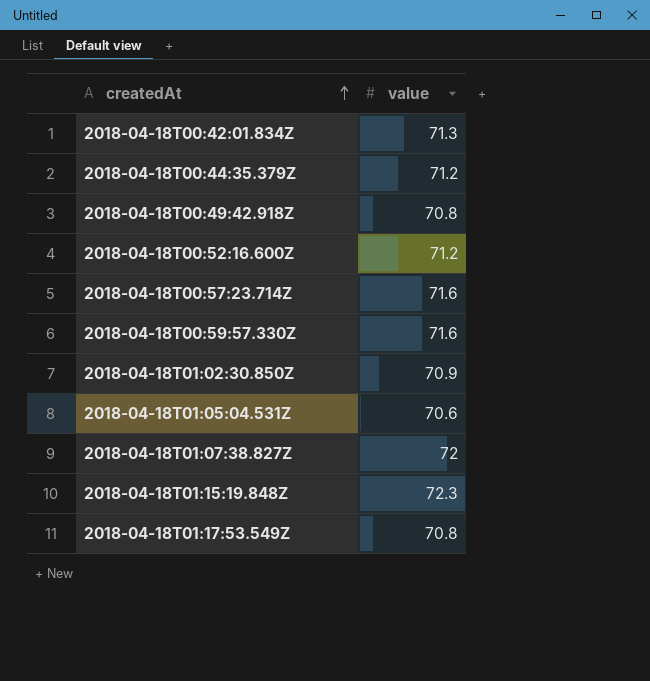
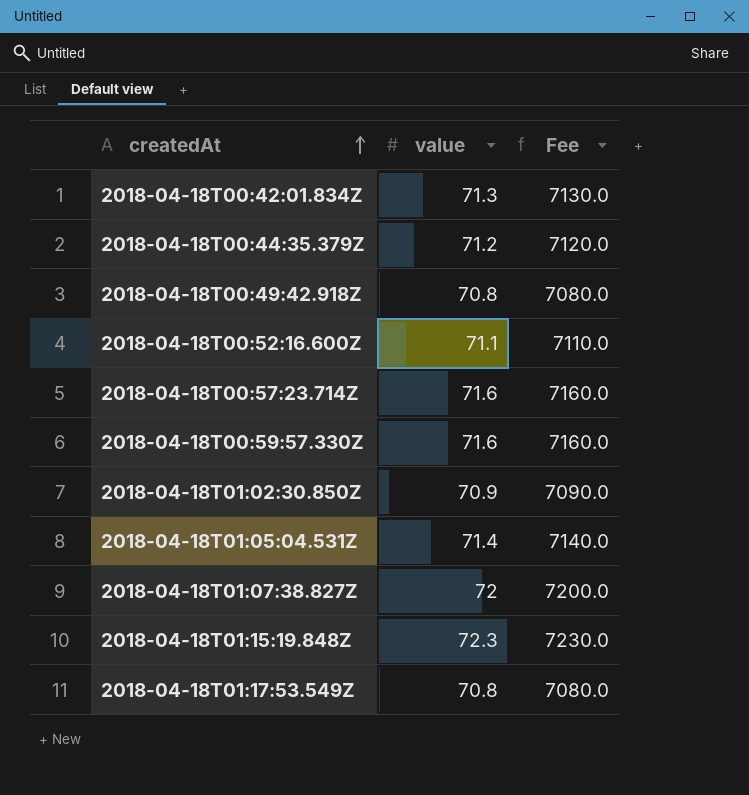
column Fee | formula: none -> [value] * 100
2018-04-18T00:52:16.600Z | value: 71.2 -> 71.1
2018-04-18T01:05:04.531Z | value: 70.6 -> 71.4

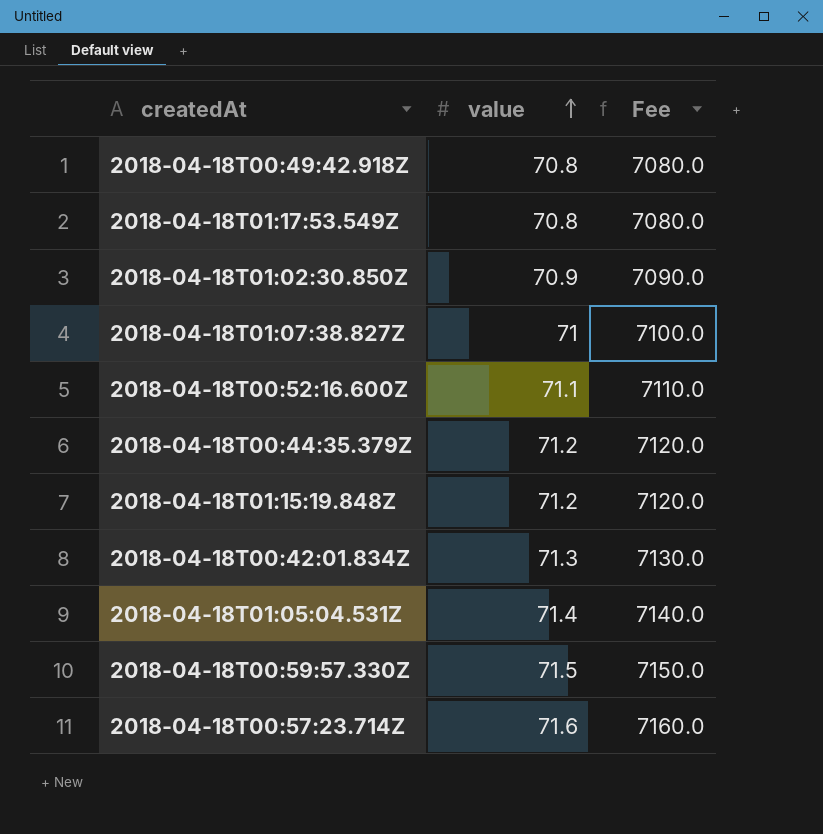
row order: createdAt ascending -> value ascending
2018-04-18T01:07:38.827Z | value: 72 -> 71
2018-04-18T01:07:38.827Z | Fee: 7200.0 -> 7100.0
2018-04-18T01:15:19.848Z | value: 72.3 -> 71.2
2018-04-18T01:15:19.848Z | Fee: 7230.0 -> 7120.0
2018-04-18T00:59:57.330Z | value: 71.6 -> 71.5
2018-04-18T00:59:57.330Z | Fee: 7160.0 -> 7150.0

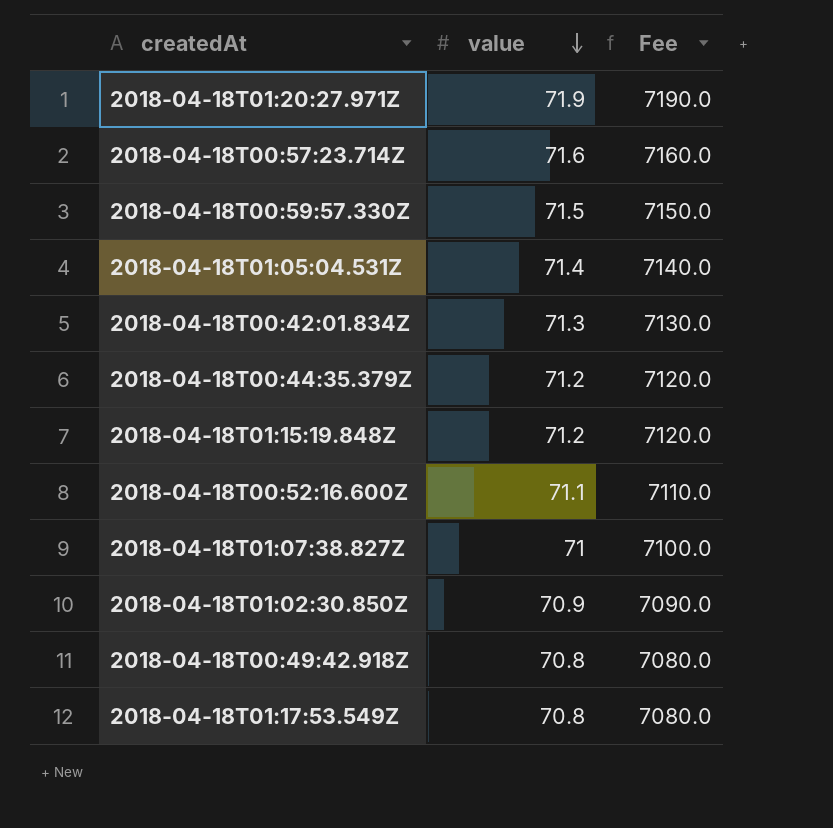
row order: value ascending -> value descending
row 2018-04-18T01:20:27.971Z: none -> 71.9 | 7190.0

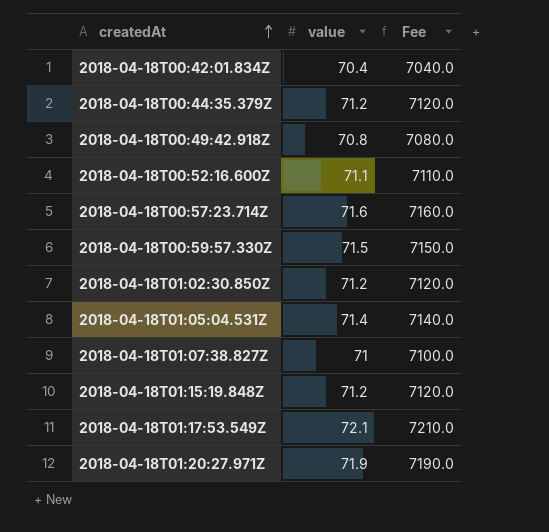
row order: value descending -> createdAt ascending
2018-04-18T00:42:01.834Z | value: 71.3 -> 70.4
2018-04-18T00:42:01.834Z | Fee: 7130.0 -> 7040.0
2018-04-18T01:02:30.850Z | value: 70.9 -> 71.2
2018-04-18T01:02:30.850Z | Fee: 7090.0 -> 7120.0
2018-04-18T01:17:53.549Z | value: 70.8 -> 72.1
2018-04-18T01:17:53.549Z | Fee: 7080.0 -> 7210.0

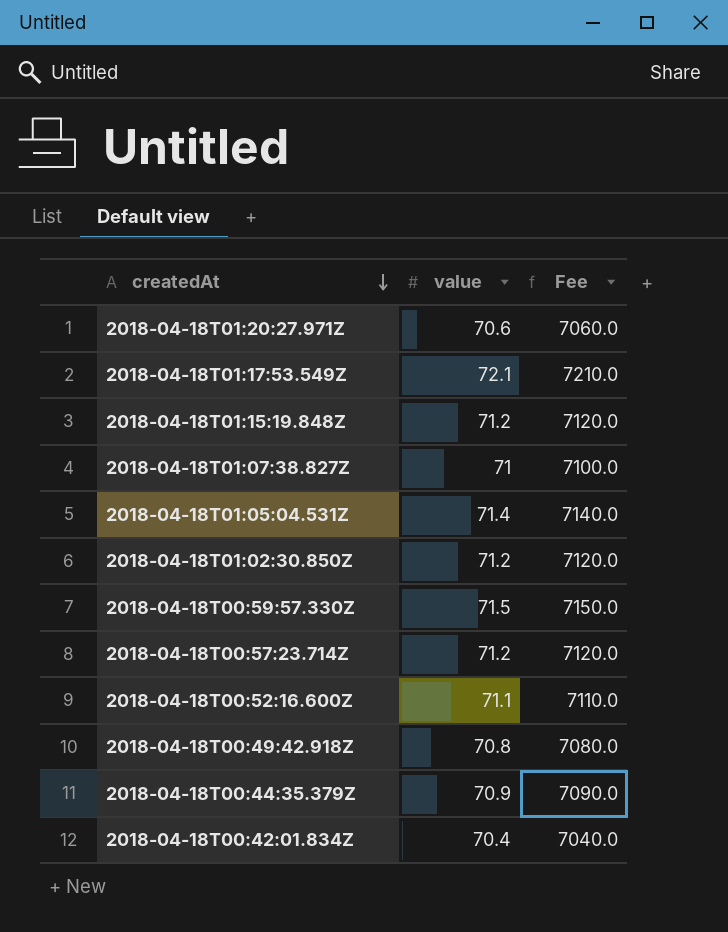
row order: createdAt ascending -> createdAt descending
2018-04-18T01:20:27.971Z | value: 71.9 -> 70.6
2018-04-18T01:20:27.971Z | Fee: 7190.0 -> 7060.0
2018-04-18T00:57:23.714Z | value: 71.6 -> 71.2
2018-04-18T00:57:23.714Z | Fee: 7160.0 -> 7120.0
2018-04-18T00:44:35.379Z | value: 71.2 -> 70.9
2018-04-18T00:44:35.379Z | Fee: 7120.0 -> 7090.0

